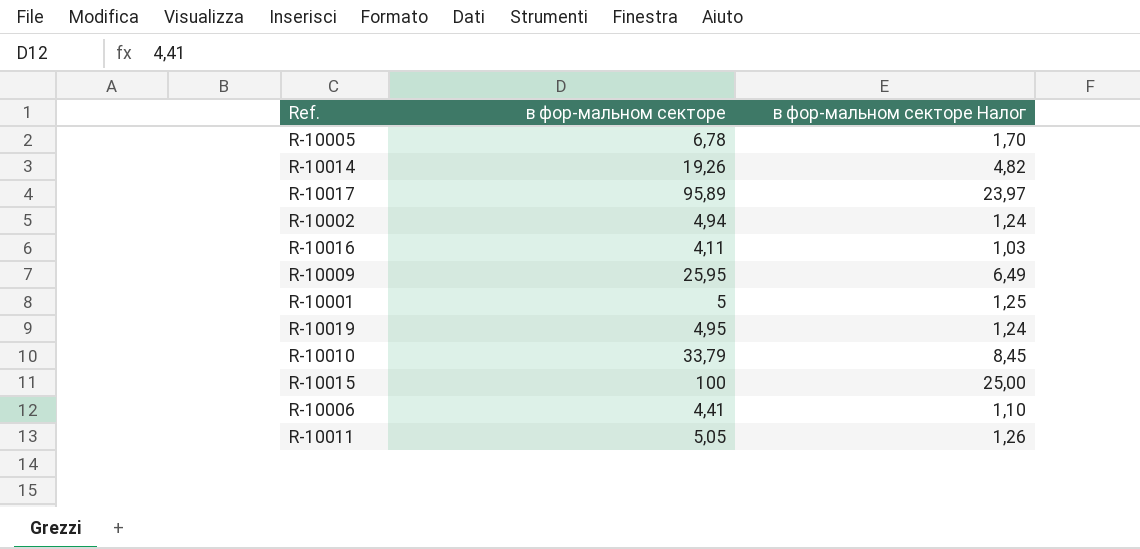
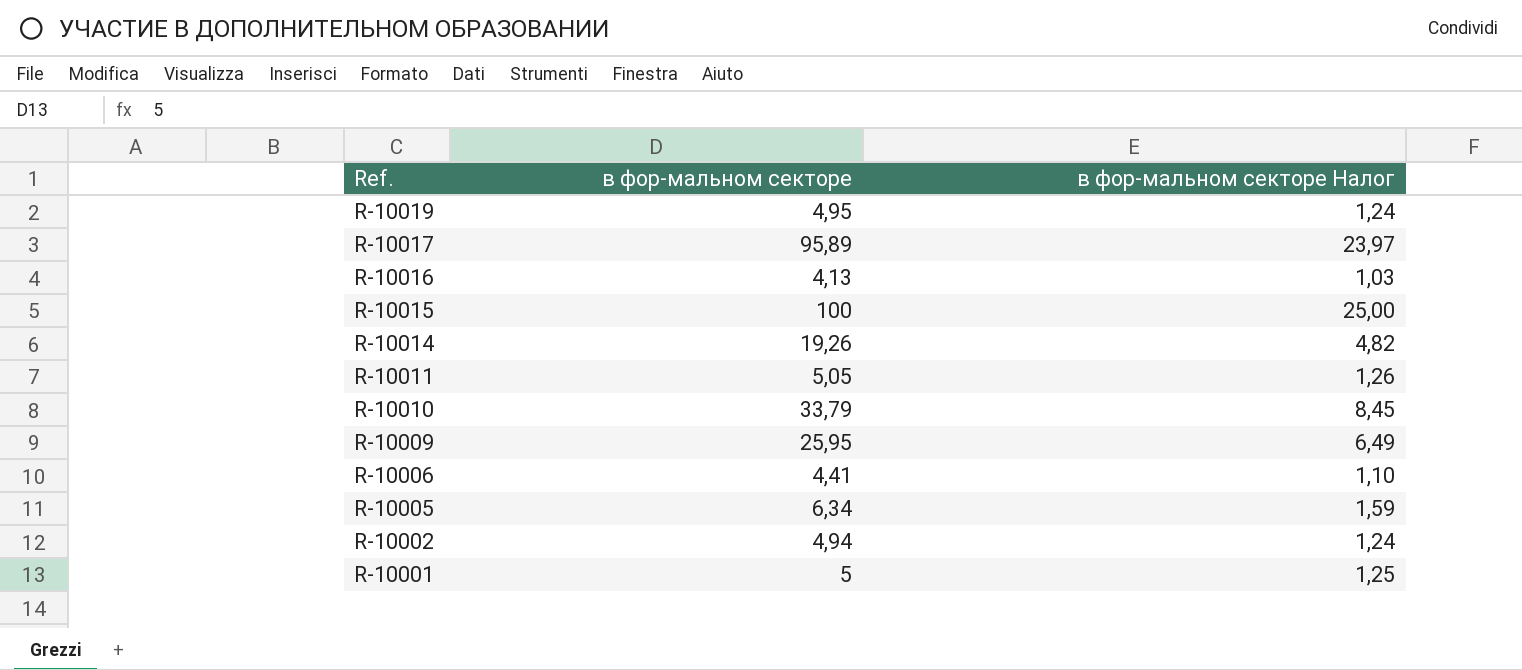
row order: none -> Ref. descending
R-10016 | в фор-мальном секторе: 4,11 -> 4,13
R-10005 | в фор-мальном секторе: 6,78 -> 6,34
R-10005 | в фор-мальном секторе Налог: 1,70 -> 1,59

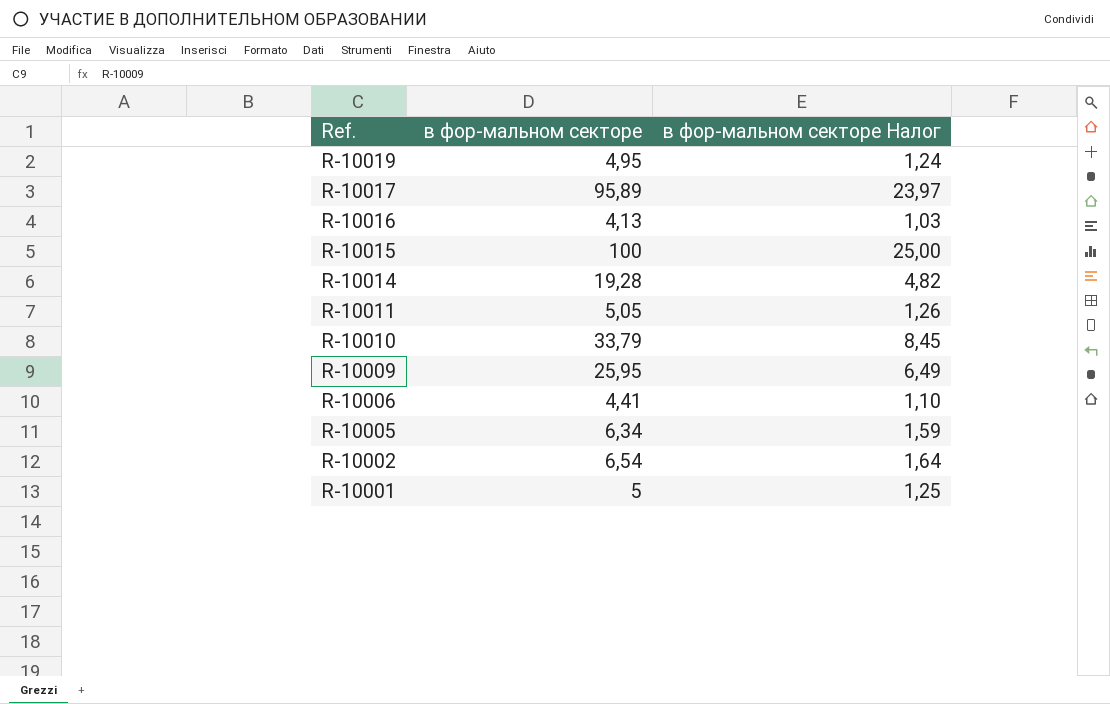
R-10014 | в фор-мальном секторе: 19,26 -> 19,28
R-10002 | в фор-мальном секторе: 4,94 -> 6,54
R-10002 | в фор-мальном секторе Налог: 1,24 -> 1,64

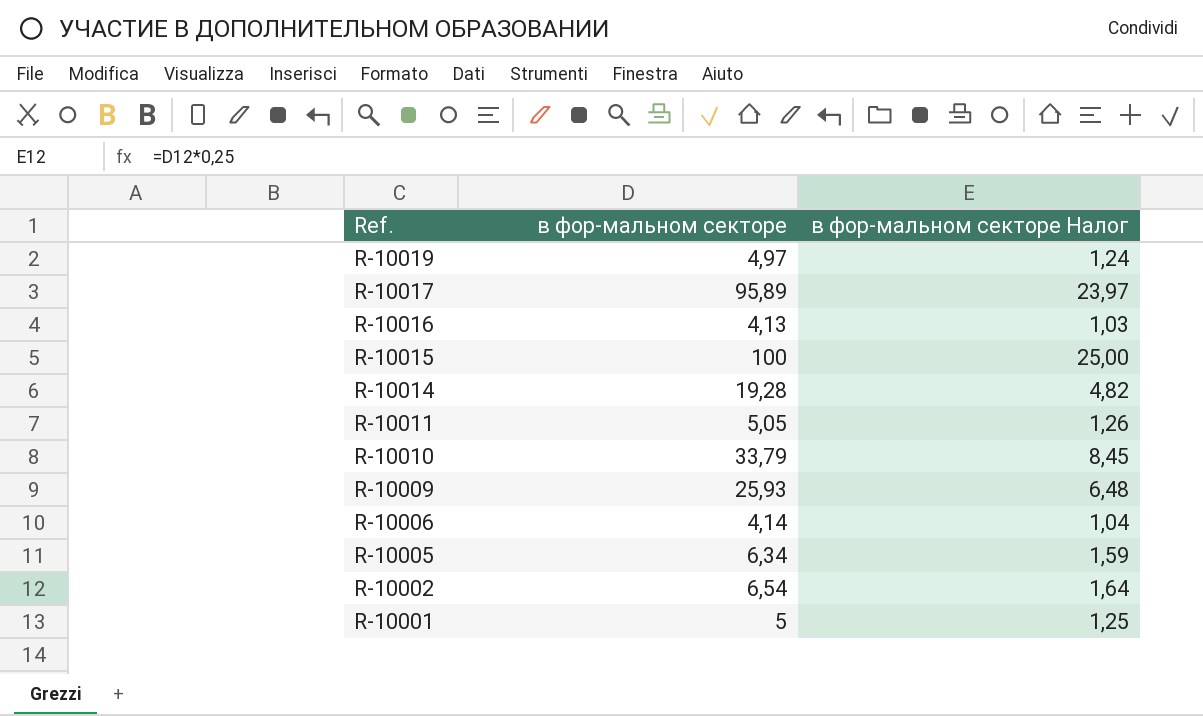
R-10019 | в фор-мальном секторе: 4,95 -> 4,97
R-10009 | в фор-мальном секторе: 25,95 -> 25,93
R-10009 | в фор-мальном секторе Налог: 6,49 -> 6,48
R-10006 | в фор-мальном секторе: 4,41 -> 4,14
R-10006 | в фор-мальном секторе Налог: 1,10 -> 1,04

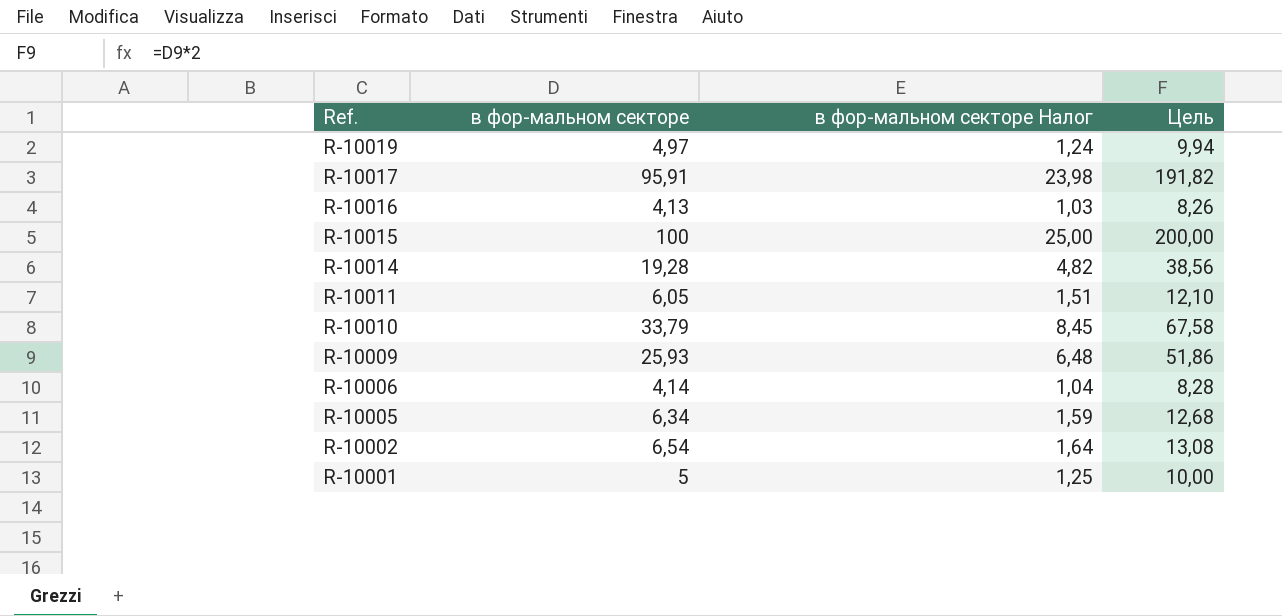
column Цель | formula: none -> [в фор-мальном секторе] * 2
R-10017 | в фор-мальном секторе: 95,89 -> 95,91
R-10017 | в фор-мальном секторе Налог: 23,97 -> 23,98
R-10011 | в фор-мальном секторе: 5,05 -> 6,05
R-10011 | в фор-мальном секторе Налог: 1,26 -> 1,51

